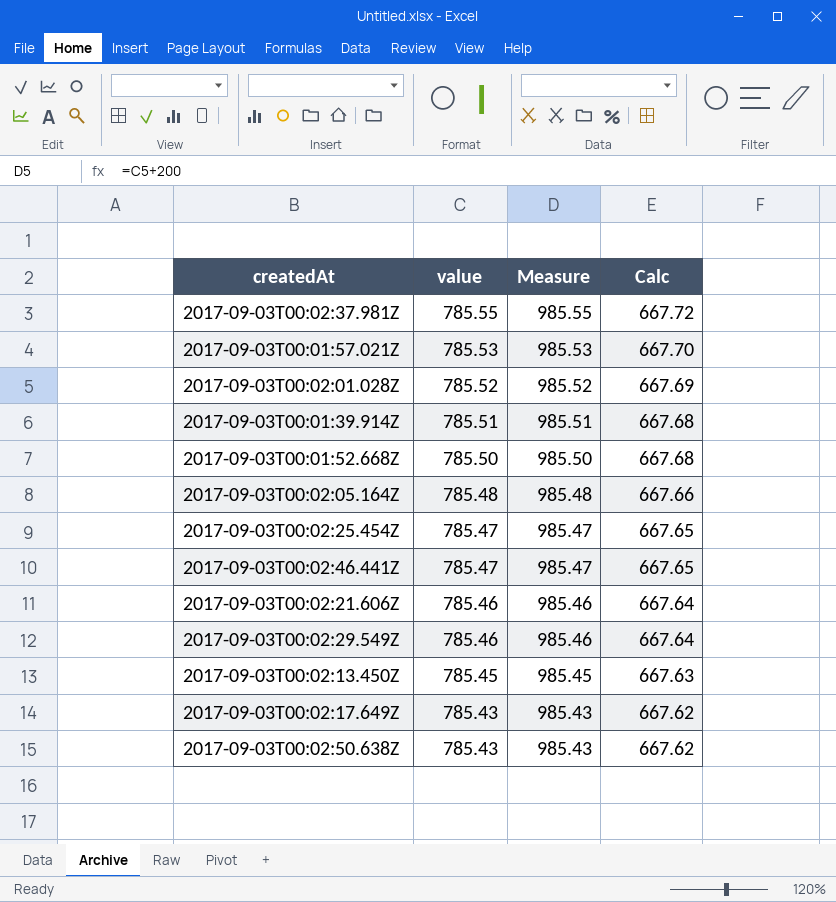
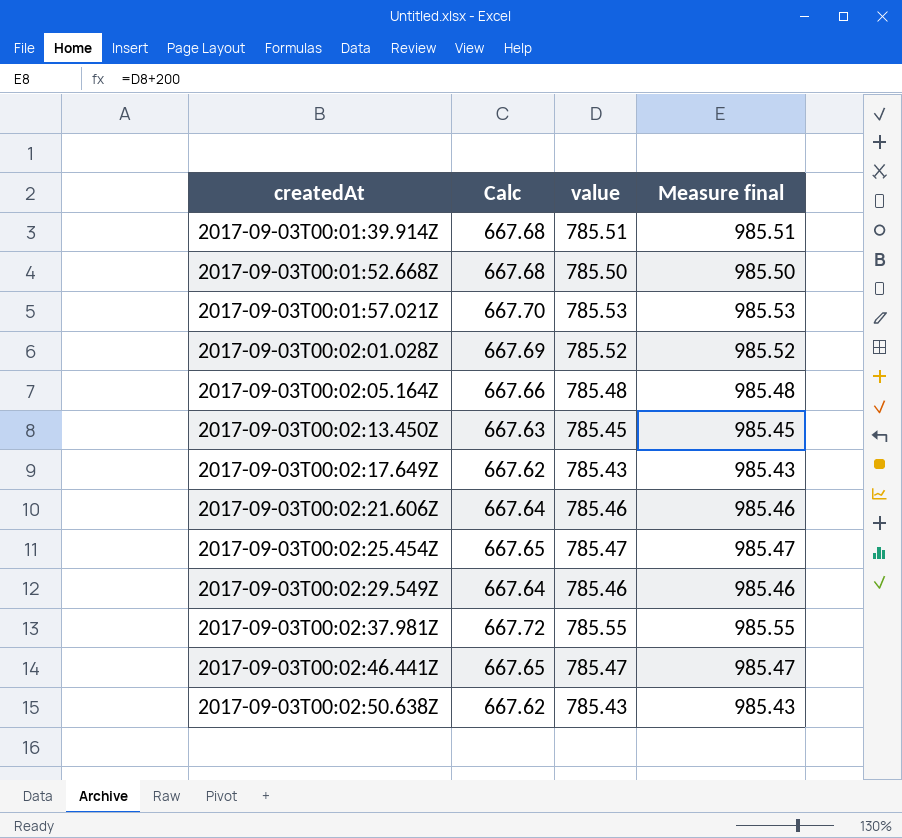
row order: value descending -> createdAt ascending
column Calc | position: 4 -> 2
column name: Measure -> Measure final

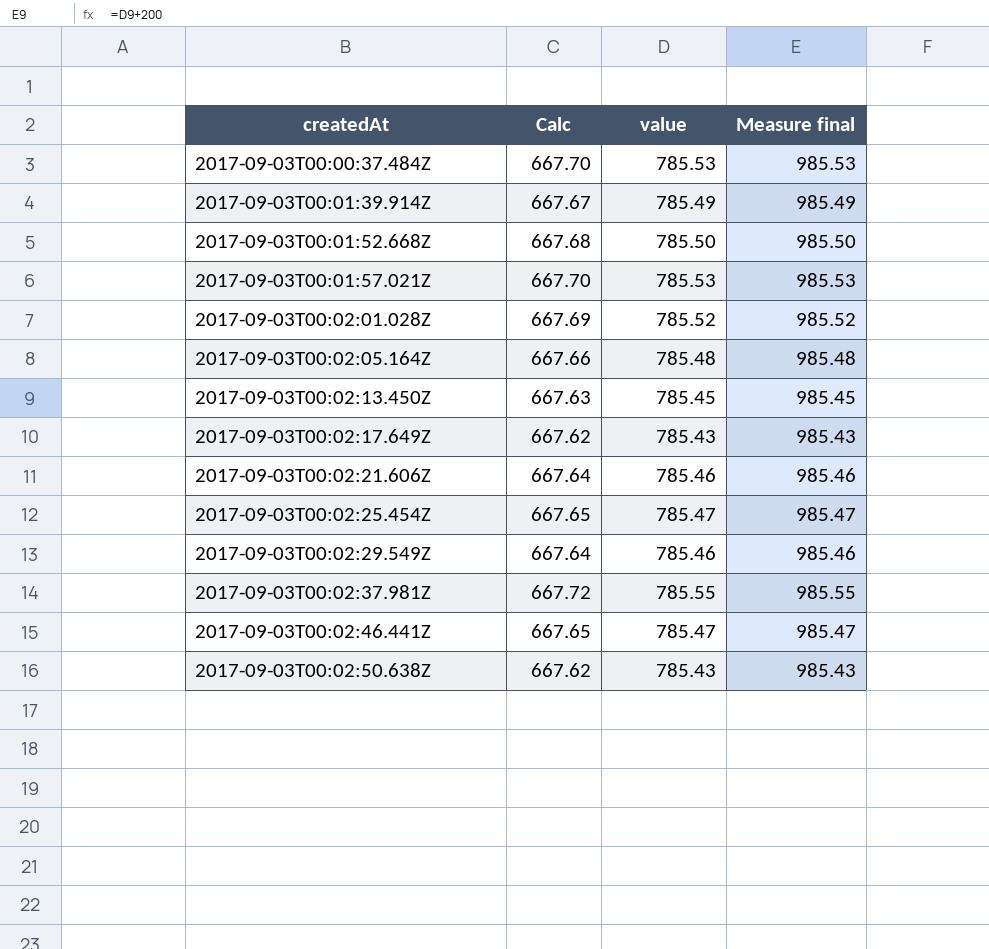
row 2017-09-03T00:00:37.484Z: none -> 667.70 | 785.53 | 985.53
2017-09-03T00:01:39.914Z | Calc: 667.68 -> 667.67
2017-09-03T00:01:39.914Z | value: 785.51 -> 785.49
2017-09-03T00:01:39.914Z | Measure final: 985.51 -> 985.49

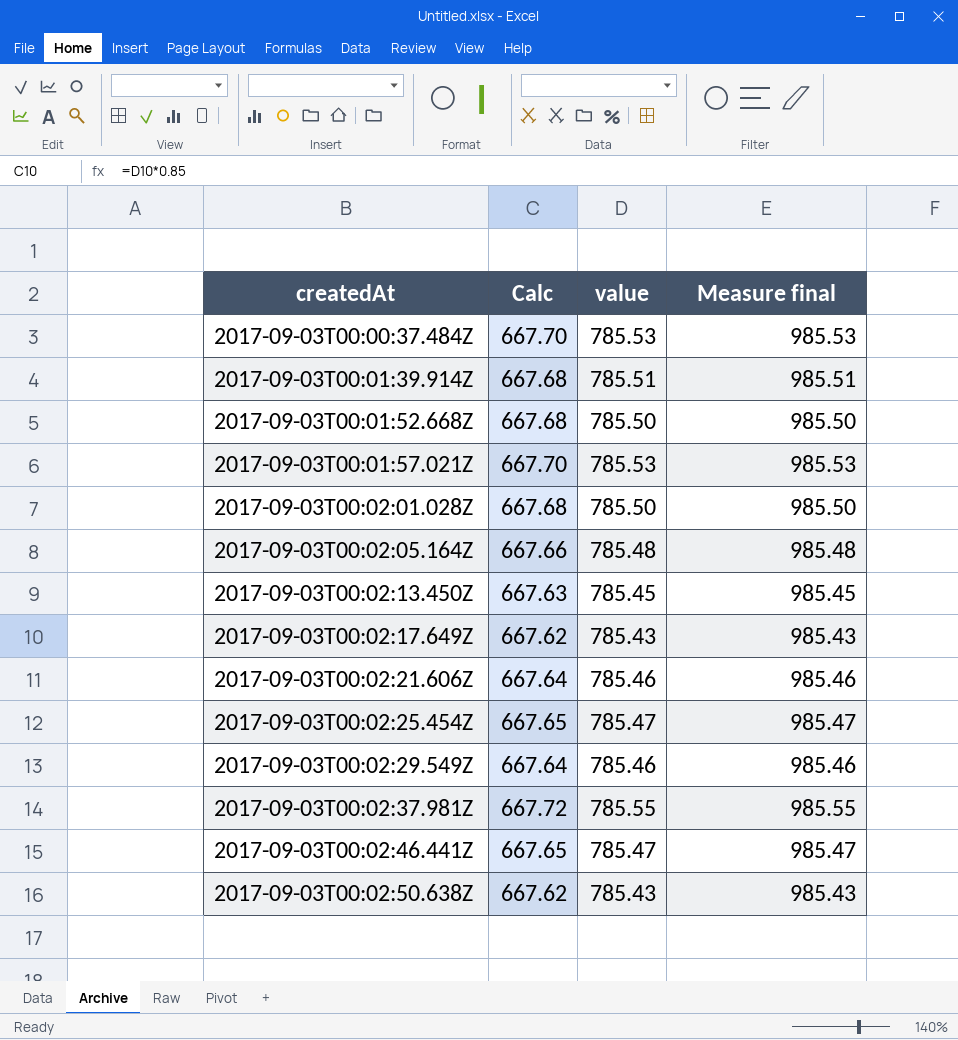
2017-09-03T00:01:39.914Z | Calc: 667.67 -> 667.68
2017-09-03T00:01:39.914Z | value: 785.49 -> 785.51
2017-09-03T00:01:39.914Z | Measure final: 985.49 -> 985.51
2017-09-03T00:02:01.028Z | Calc: 667.69 -> 667.68
2017-09-03T00:02:01.028Z | value: 785.52 -> 785.50
2017-09-03T00:02:01.028Z | Measure final: 985.52 -> 985.50

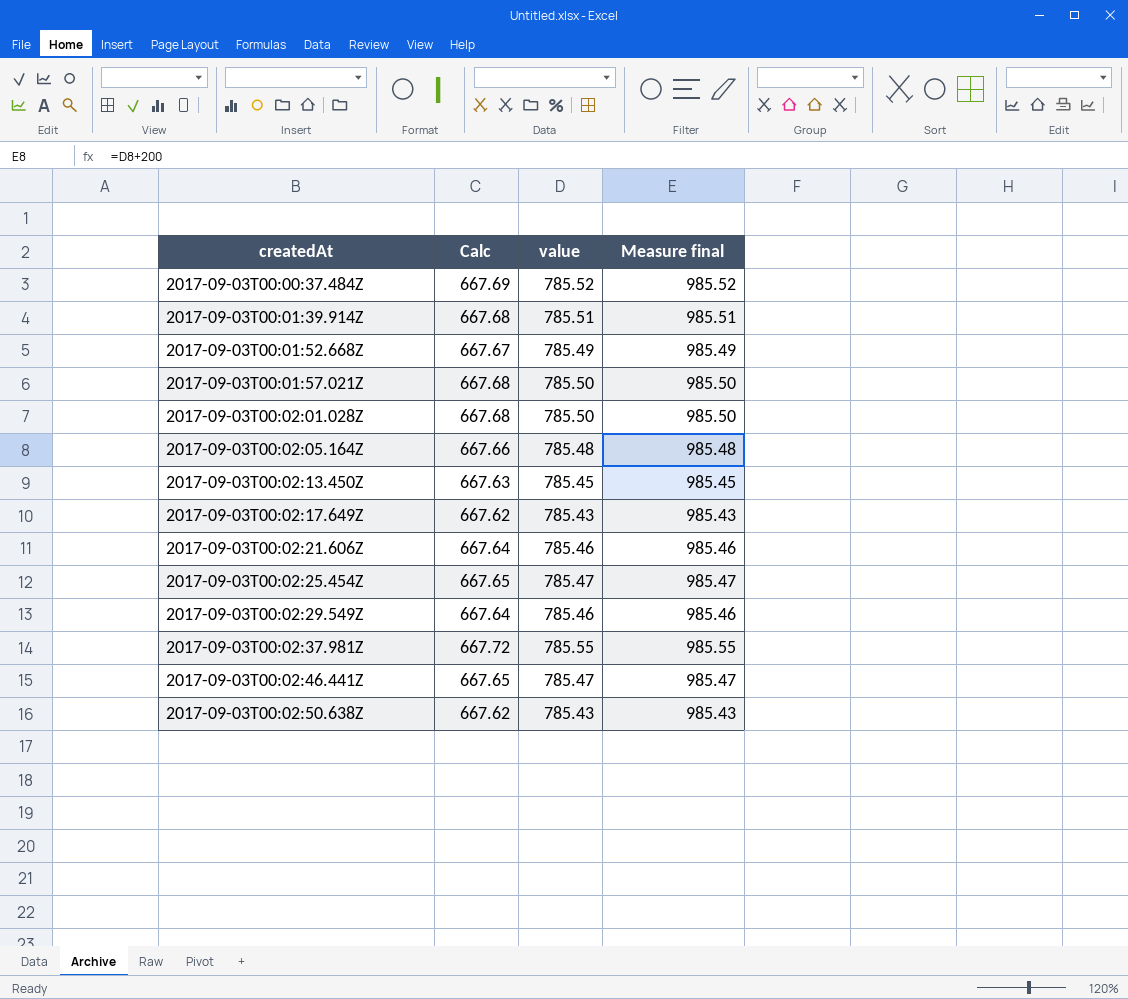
2017-09-03T00:00:37.484Z | Calc: 667.70 -> 667.69
2017-09-03T00:00:37.484Z | value: 785.53 -> 785.52
2017-09-03T00:00:37.484Z | Measure final: 985.53 -> 985.52
2017-09-03T00:01:52.668Z | Calc: 667.68 -> 667.67
2017-09-03T00:01:52.668Z | value: 785.50 -> 785.49
2017-09-03T00:01:52.668Z | Measure final: 985.50 -> 985.49
2017-09-03T00:01:57.021Z | Calc: 667.70 -> 667.68
2017-09-03T00:01:57.021Z | value: 785.53 -> 785.50
2017-09-03T00:01:57.021Z | Measure final: 985.53 -> 985.50

